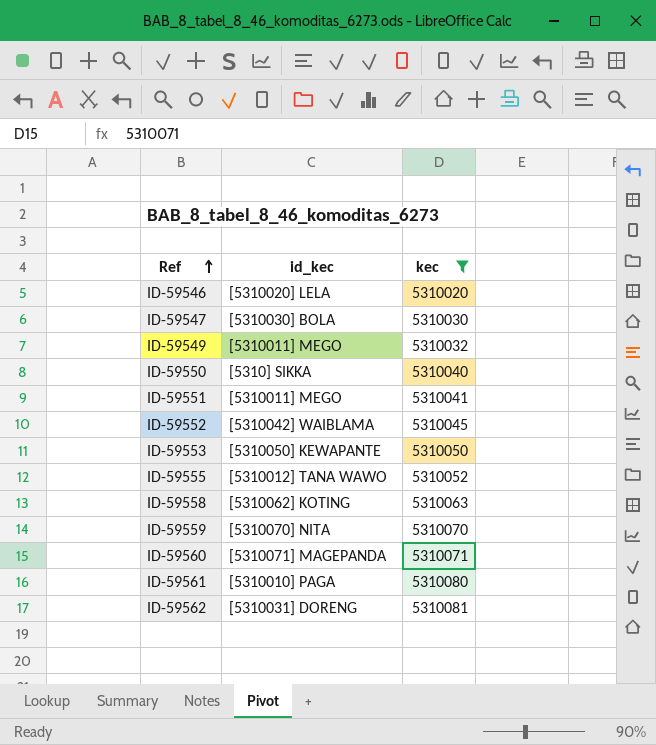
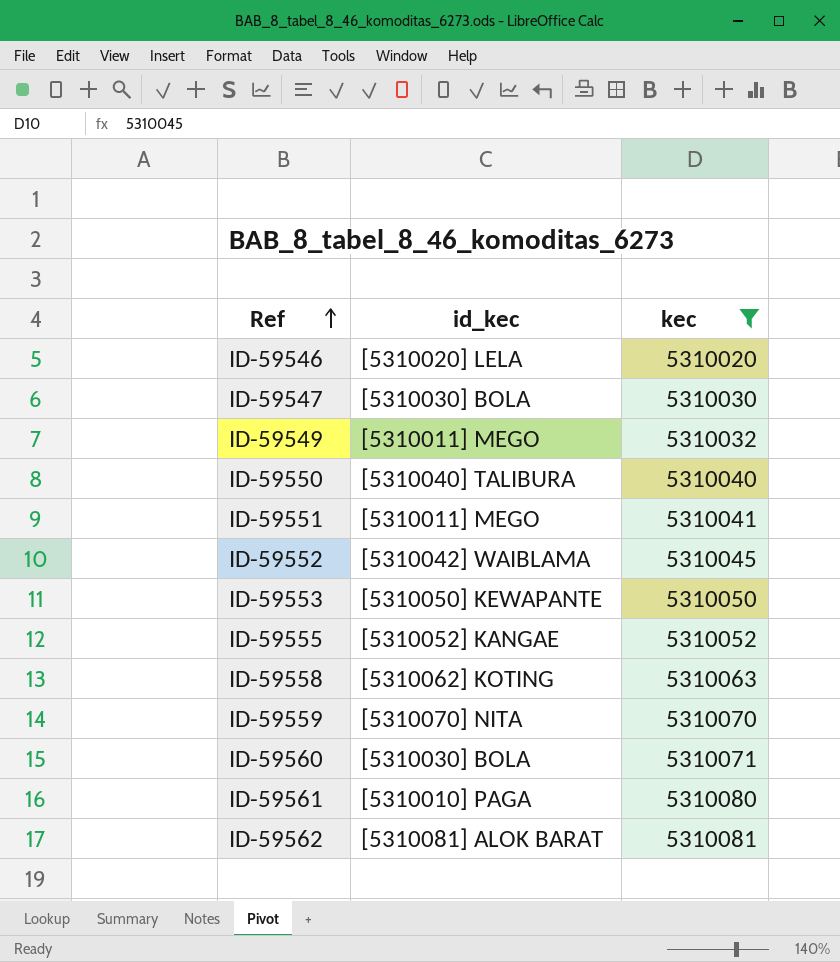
ID-59550 | id_kec: [5310] SIKKA -> [5310040] TALIBURA
ID-59555 | id_kec: [5310012] TANA WAWO -> [5310052] KANGAE
ID-59560 | id_kec: [5310071] MAGEPANDA -> [5310030] BOLA
ID-59562 | id_kec: [5310031] DORENG -> [5310081] ALOK BARAT

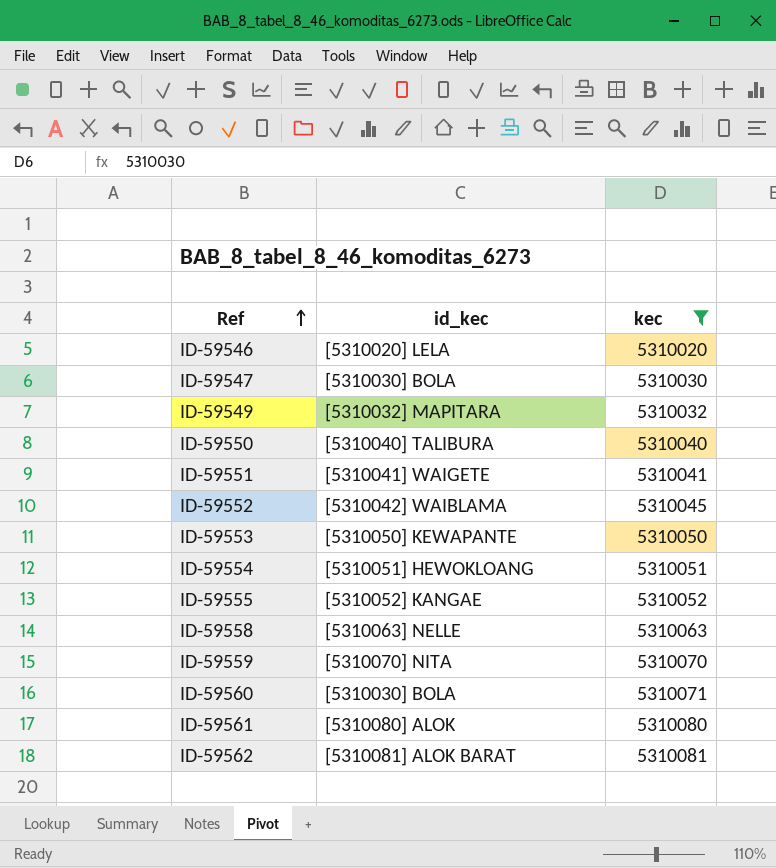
ID-59549 | id_kec: [5310011] MEGO -> [5310032] MAPITARA
ID-59551 | id_kec: [5310011] MEGO -> [5310041] WAIGETE
row ID-59554: none -> [5310051] HEWOKLOANG | 5310051
ID-59558 | id_kec: [5310062] KOTING -> [5310063] NELLE
ID-59561 | id_kec: [5310010] PAGA -> [5310080] ALOK

